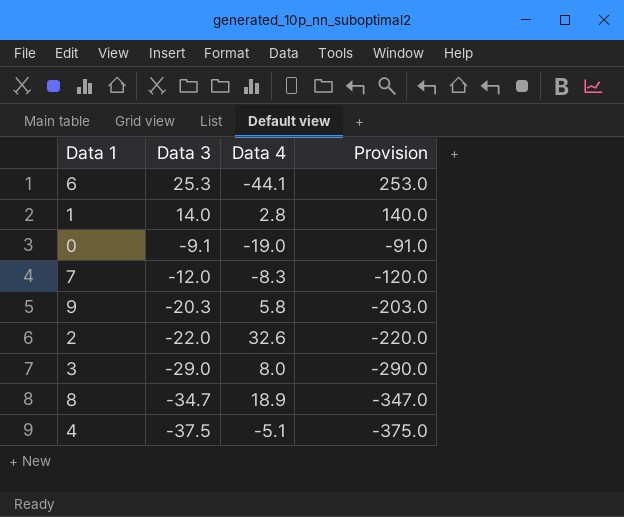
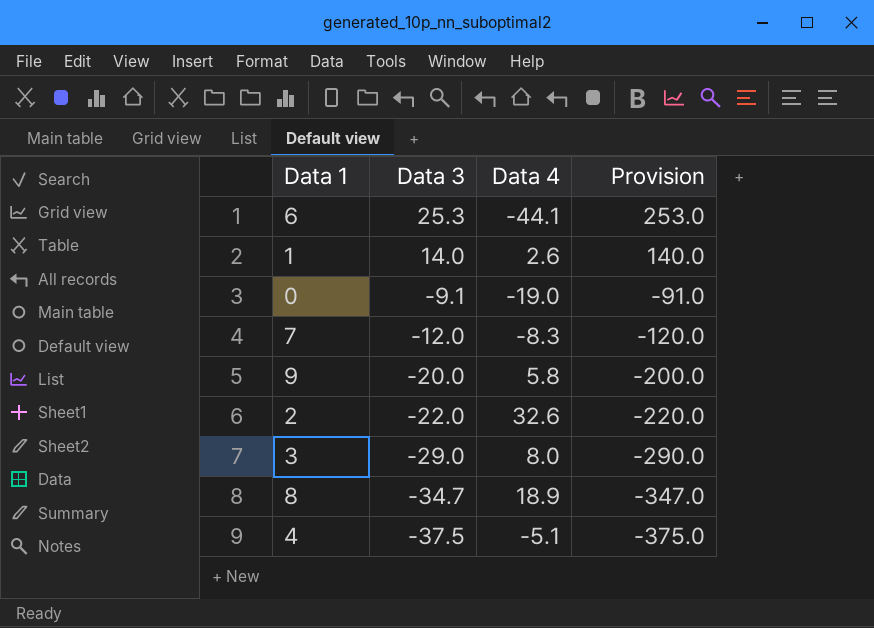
1 | Data 4: 2.8 -> 2.6
9 | Data 3: -20.3 -> -20.0
9 | Provision: -203.0 -> -200.0

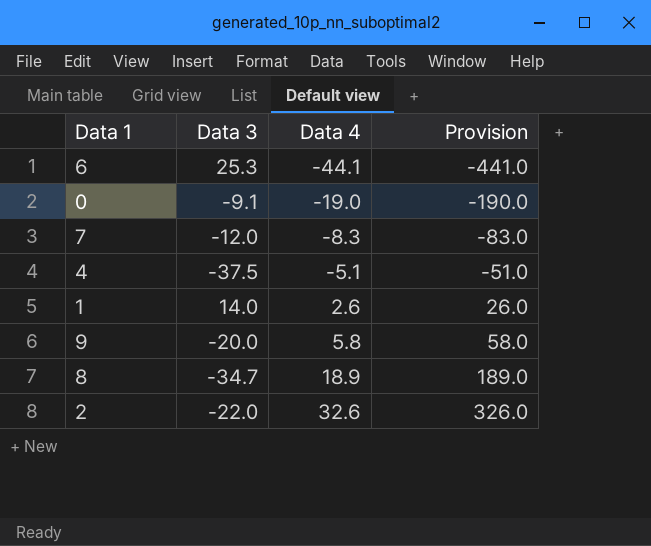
row order: Data 3 descending -> Data 4 ascending
column Provision | formula: [Data 3] * 10 -> [Data 4] * 10
row 3: -29.0 | 8.0 | -290.0 -> none

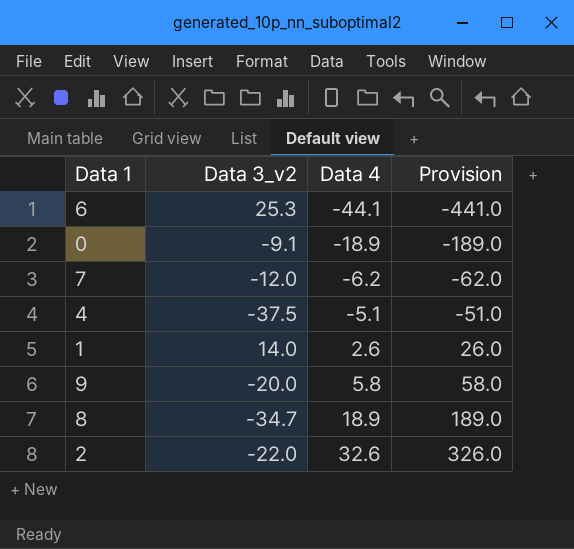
column name: Data 3 -> Data 3_v2
0 | Data 4: -19.0 -> -18.9
0 | Provision: -190.0 -> -189.0
7 | Data 4: -8.3 -> -6.2
7 | Provision: -83.0 -> -62.0

